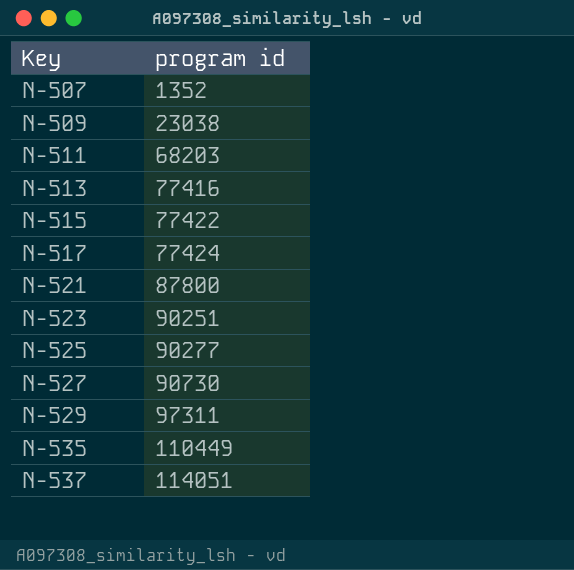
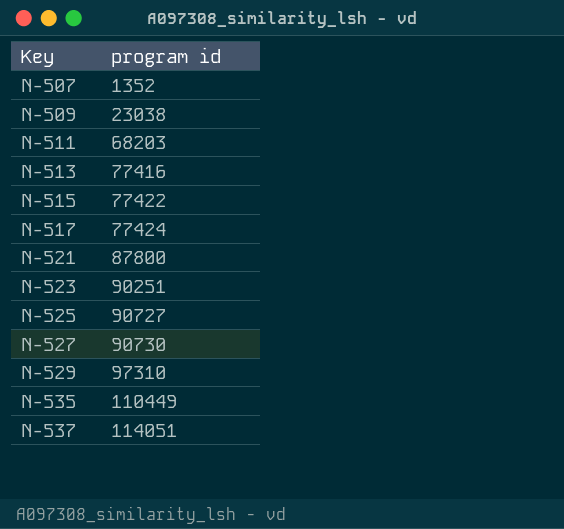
N-525 | program id: 90277 -> 90727
N-529 | program id: 97311 -> 97310

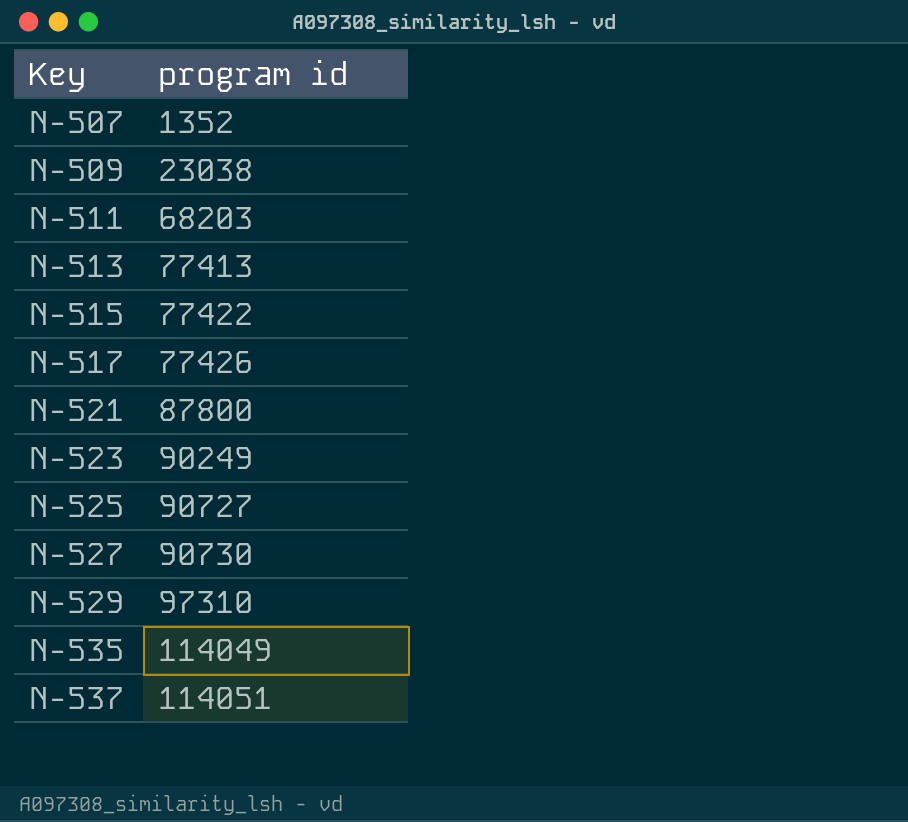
N-513 | program id: 77416 -> 77413
N-517 | program id: 77424 -> 77426
N-523 | program id: 90251 -> 90249
N-535 | program id: 110449 -> 114049

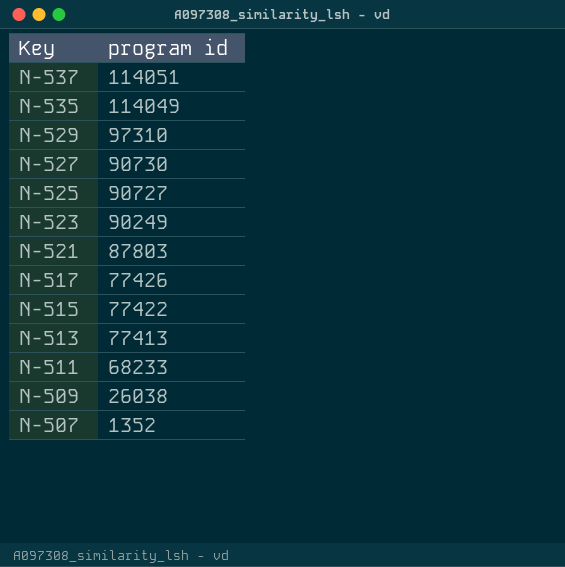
row order: Key ascending -> Key descending
N-521 | program id: 87800 -> 87803
N-511 | program id: 68203 -> 68233
N-509 | program id: 23038 -> 26038

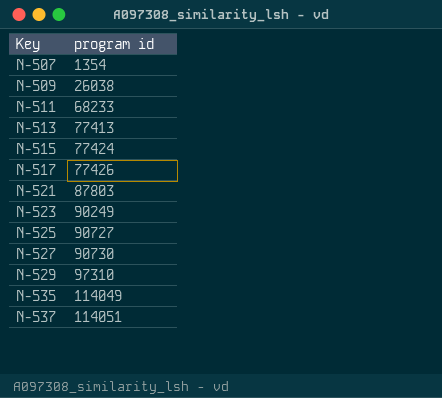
row order: Key descending -> Key ascending
N-507 | program id: 1352 -> 1354
N-515 | program id: 77422 -> 77424

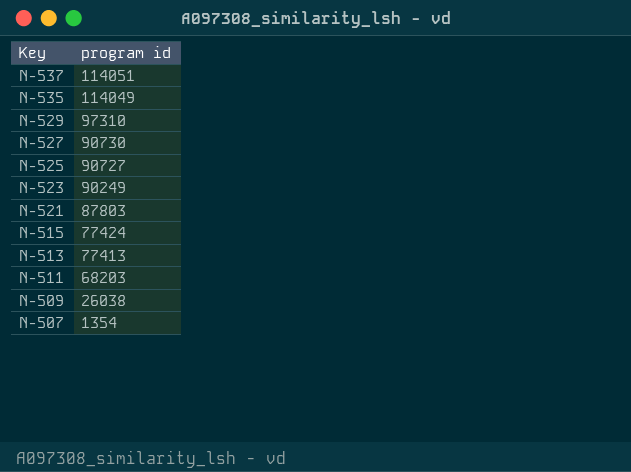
row order: Key ascending -> Key descending
row N-517: 77426 -> none
N-511 | program id: 68233 -> 68203

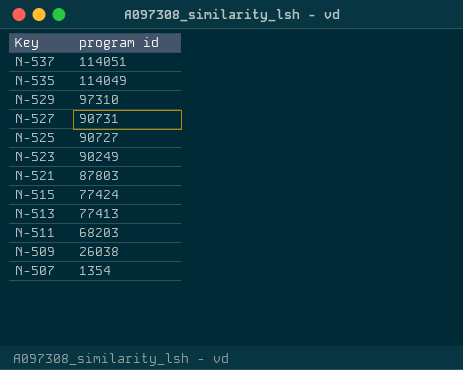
N-527 | program id: 90730 -> 90731

